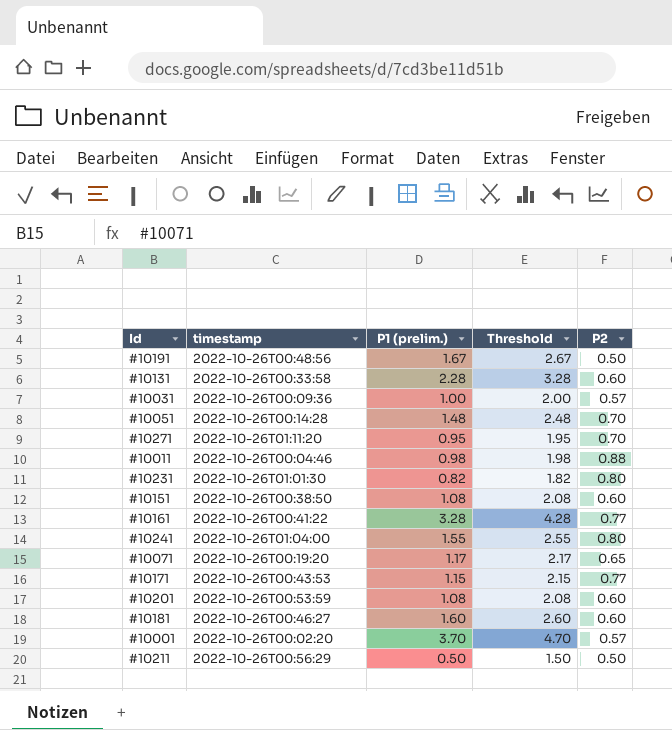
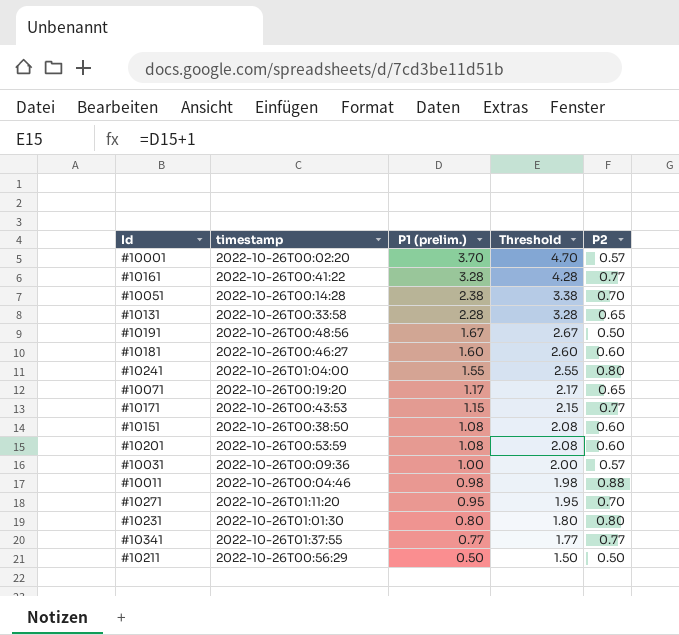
row order: none -> P1 (prelim.) descending
#10051 | P1 (prelim.): 1.48 -> 2.38
#10051 | Threshold: 2.48 -> 3.38
#10131 | P2: 0.60 -> 0.65
#10231 | P1 (prelim.): 0.82 -> 0.80
#10231 | Threshold: 1.82 -> 1.80
row #10341: none -> 2022-10-26T01:37:55 | 0.77 | 1.77 | 0.77

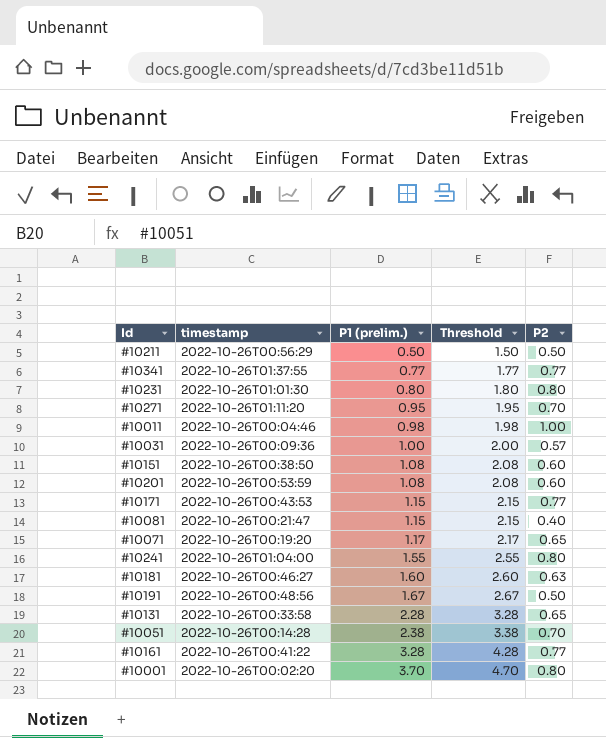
row order: P1 (prelim.) descending -> P1 (prelim.) ascending
#10011 | P2: 0.88 -> 1.00
row #10081: none -> 2022-10-26T00:21:47 | 1.15 | 2.15 | 0.40
#10181 | P2: 0.60 -> 0.63
#10001 | P2: 0.57 -> 0.80

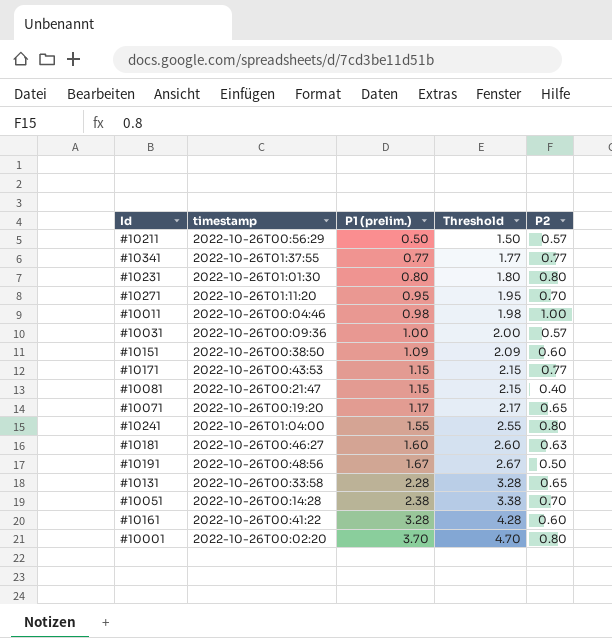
row #10201: 2022-10-26T00:53:59 | 1.08 | 2.08 | 0.60 -> none
#10211 | P2: 0.50 -> 0.57
#10151 | P1 (prelim.): 1.08 -> 1.09
#10151 | Threshold: 2.08 -> 2.09
#10161 | P2: 0.77 -> 0.60

